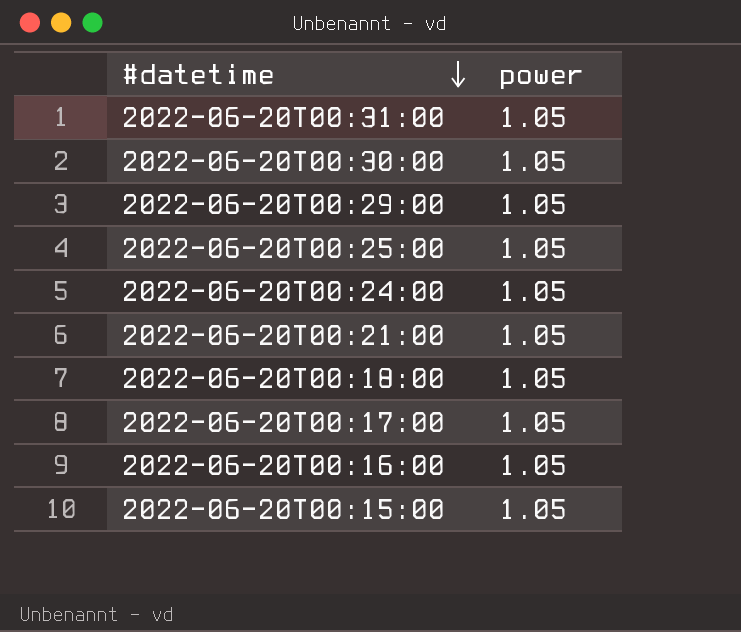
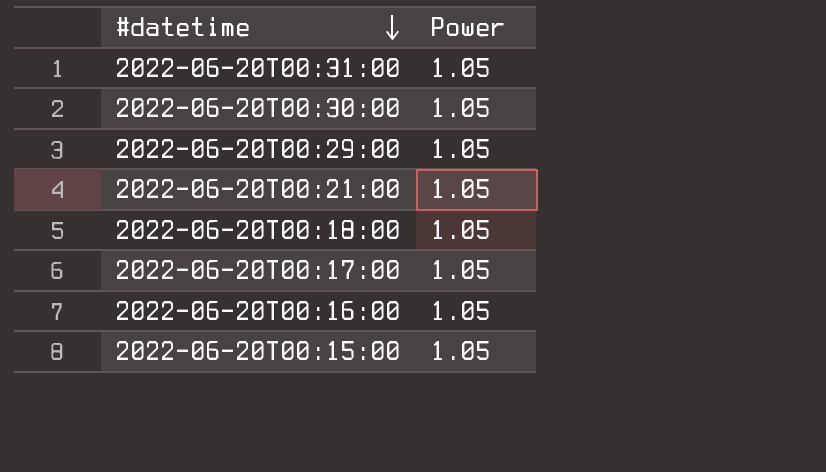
column name: power -> Power
row 2022-06-20T00:25:00: 1.05 -> none
row 2022-06-20T00:24:00: 1.05 -> none

